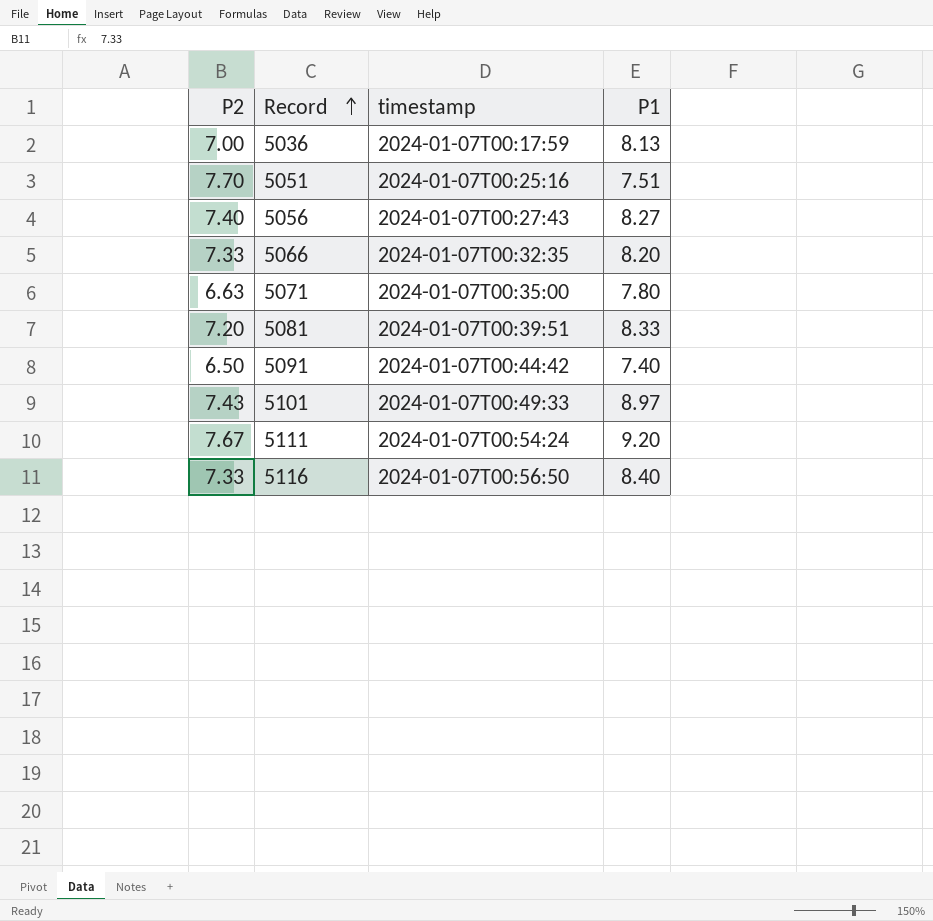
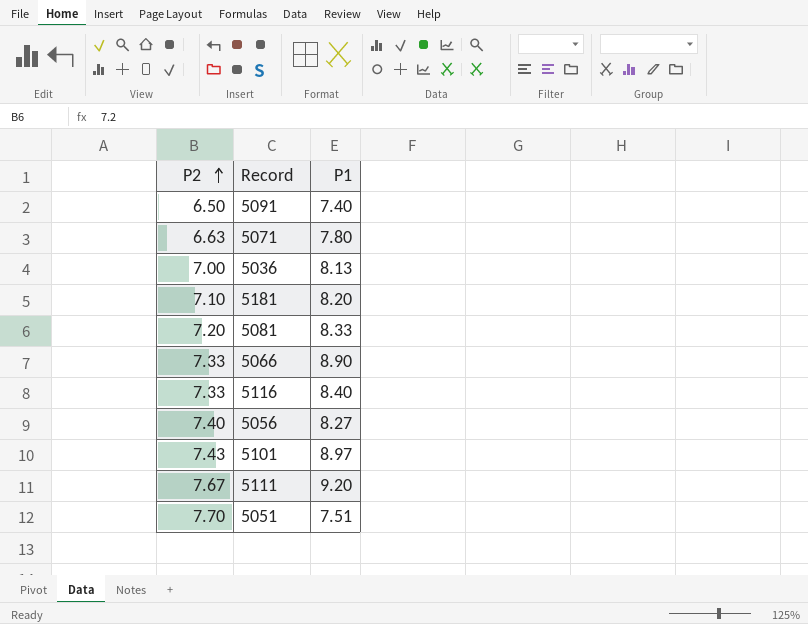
row order: Record ascending -> P2 ascending
column timestamp | position: 3 -> none
row 5181: none -> 7.10 | 8.20
5066 | P1: 8.20 -> 8.90

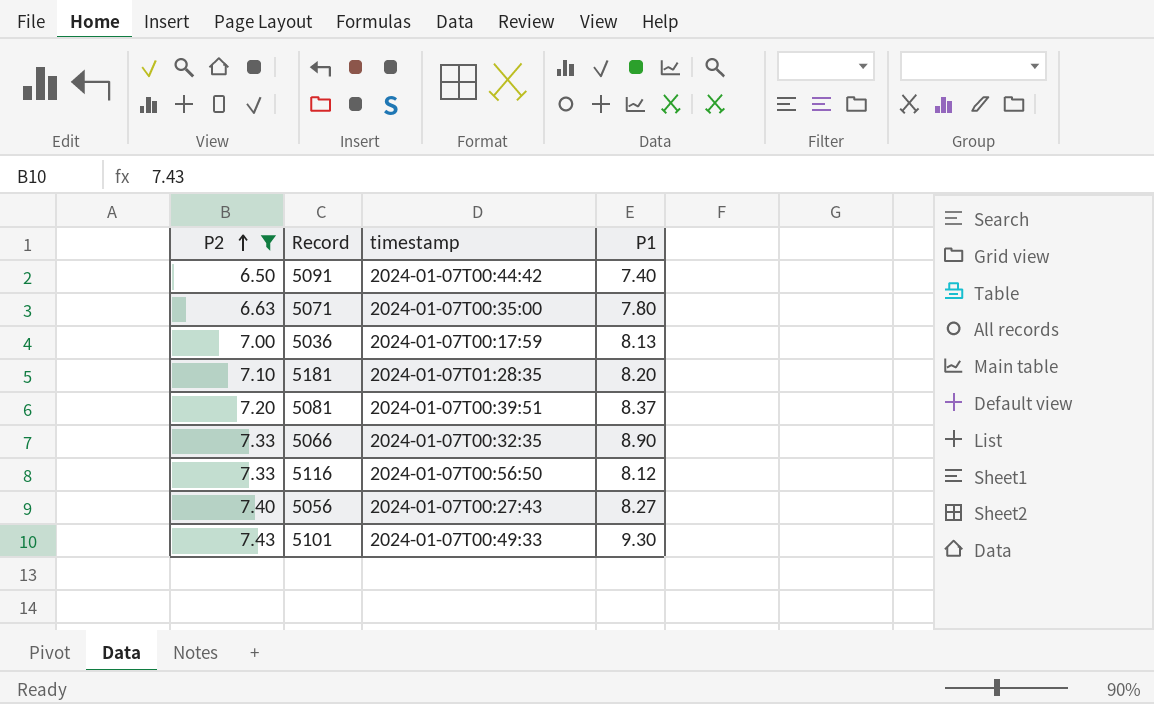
filter: none -> P2 <= 7.43
column timestamp | position: none -> 3
5081 | P1: 8.33 -> 8.37
5116 | P1: 8.40 -> 8.12
5101 | P1: 8.97 -> 9.30

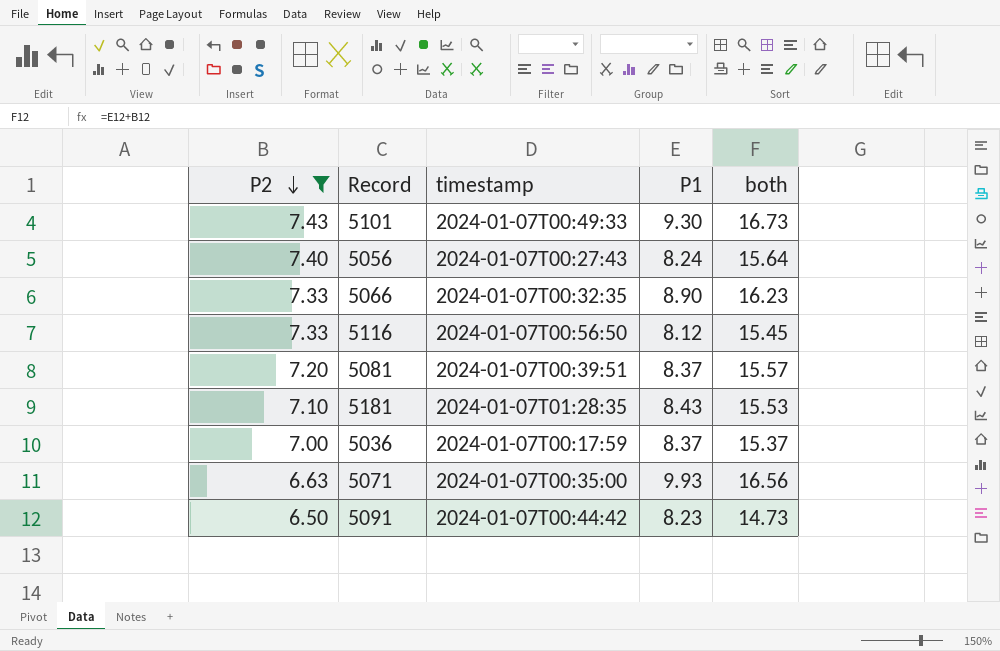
row order: P2 ascending -> P2 descending
column both | formula: none -> [P2] + [P1]
5056 | P1: 8.27 -> 8.24
5181 | P1: 8.20 -> 8.43
5036 | P1: 8.13 -> 8.37
5071 | P1: 7.80 -> 9.93
5091 | P1: 7.40 -> 8.23

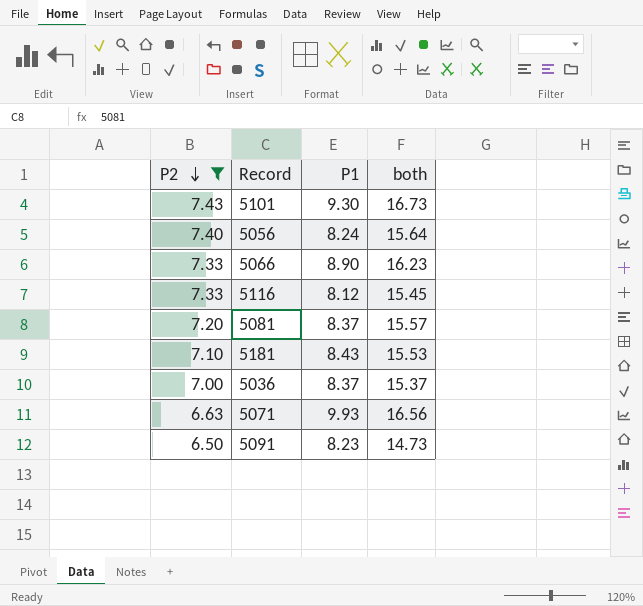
column timestamp | position: 3 -> none

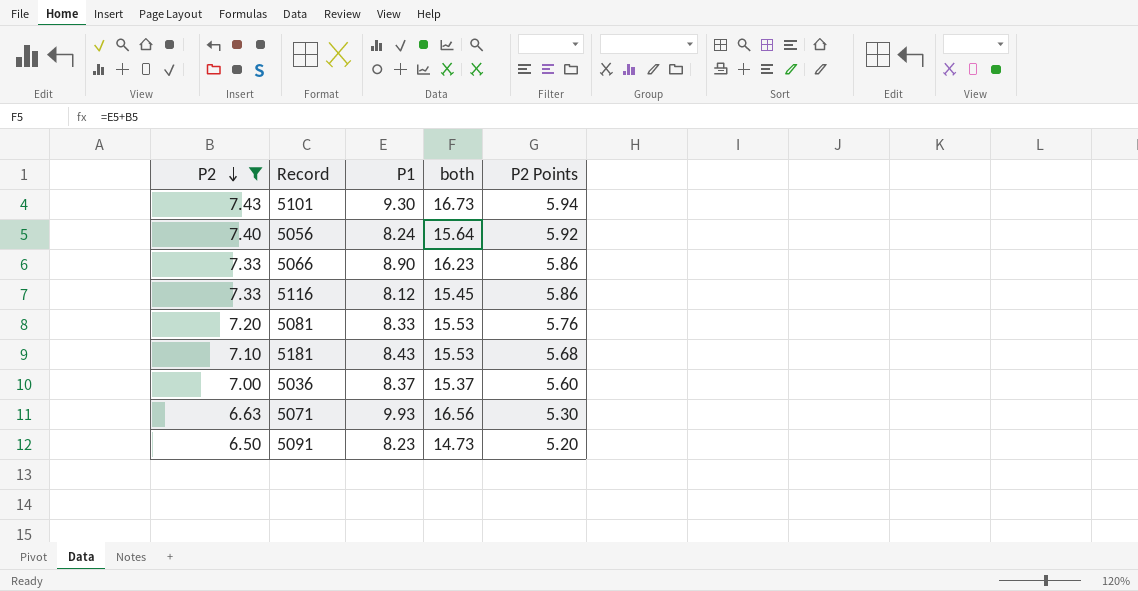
column P2 Points | formula: none -> [P2] * 0.8
5081 | P1: 8.37 -> 8.33
5081 | both: 15.57 -> 15.53

